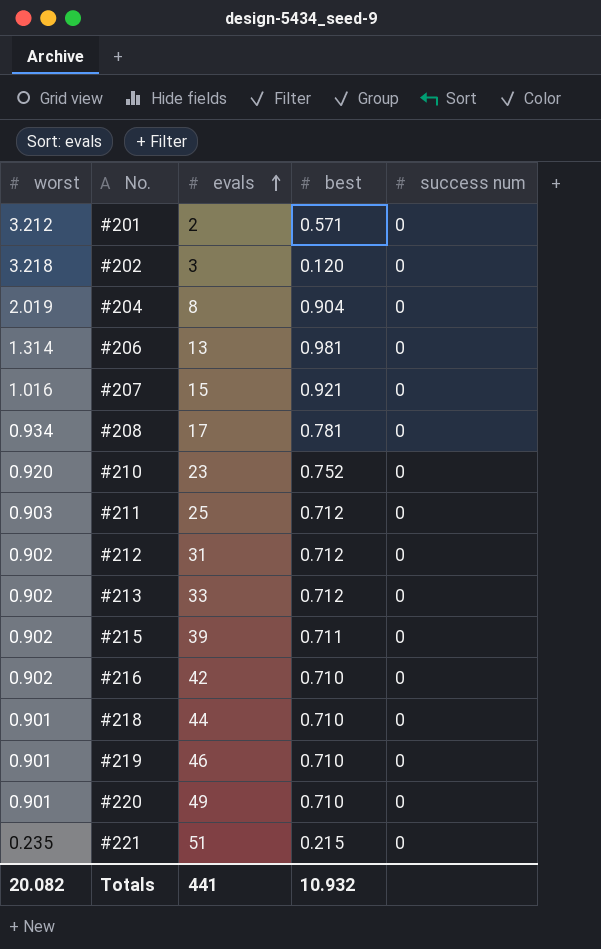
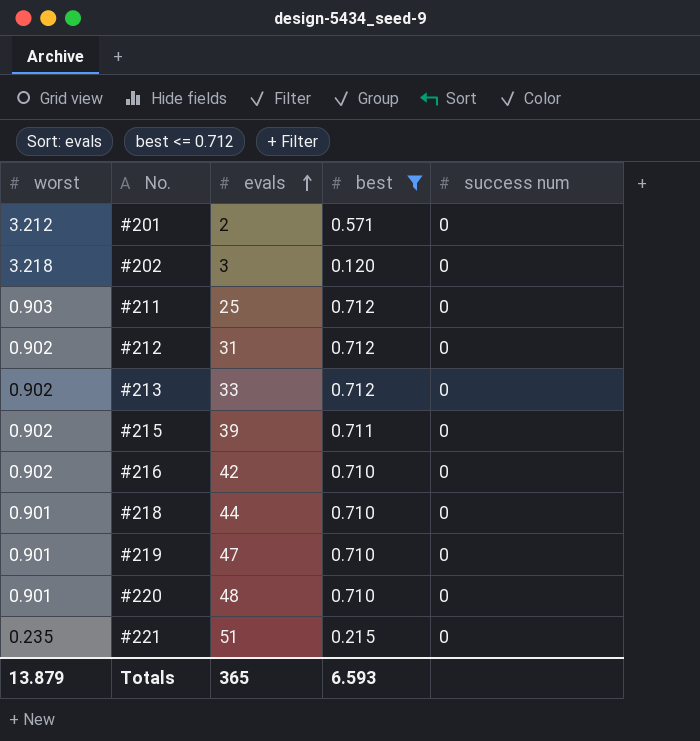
filter: none -> best <= 0.712
#219 | evals: 46 -> 47
#220 | evals: 49 -> 48
Totals | worst: 20.082 -> 13.879
Totals | evals: 441 -> 365
Totals | best: 10.932 -> 6.593

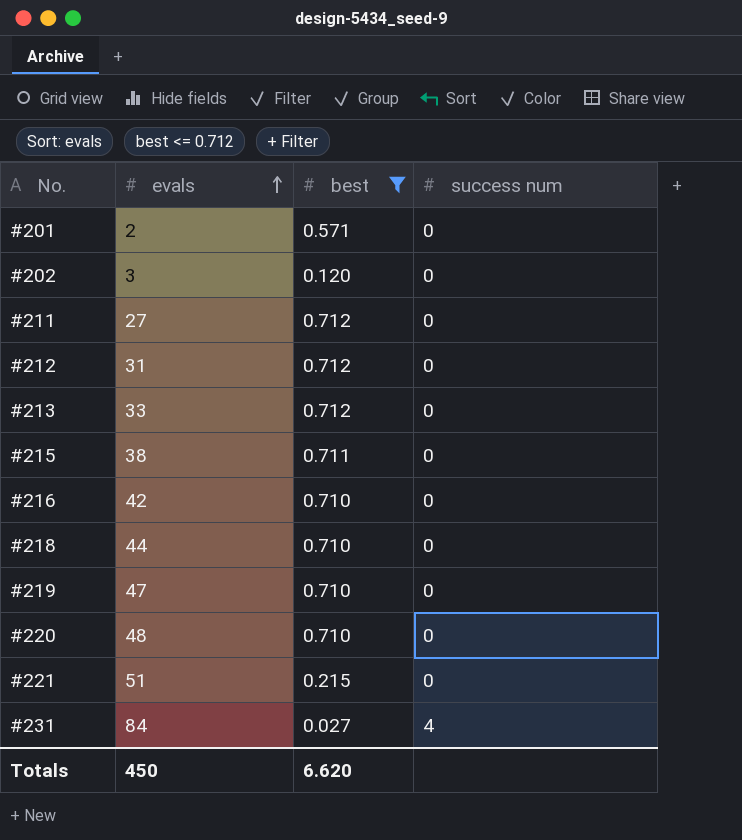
column worst | position: 1 -> none
#211 | evals: 25 -> 27
#215 | evals: 39 -> 38
row #231: none -> 84 | 0.027 | 4
Totals | evals: 365 -> 450
Totals | best: 6.593 -> 6.620

